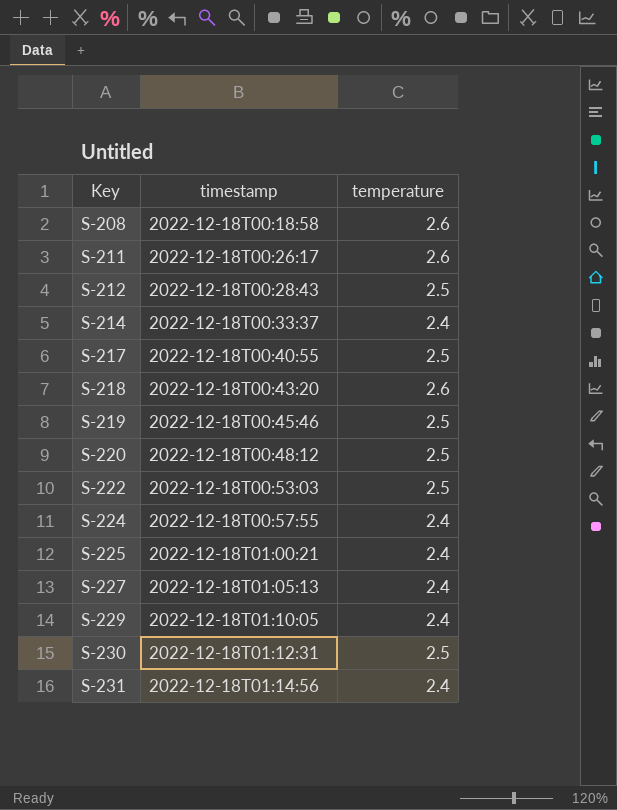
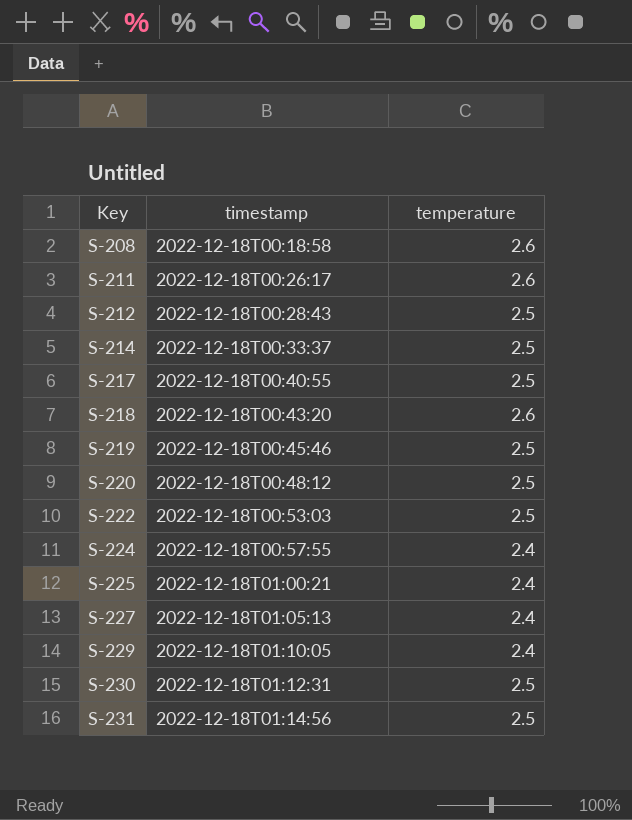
S-214 | temperature: 2.4 -> 2.5
S-231 | temperature: 2.4 -> 2.5

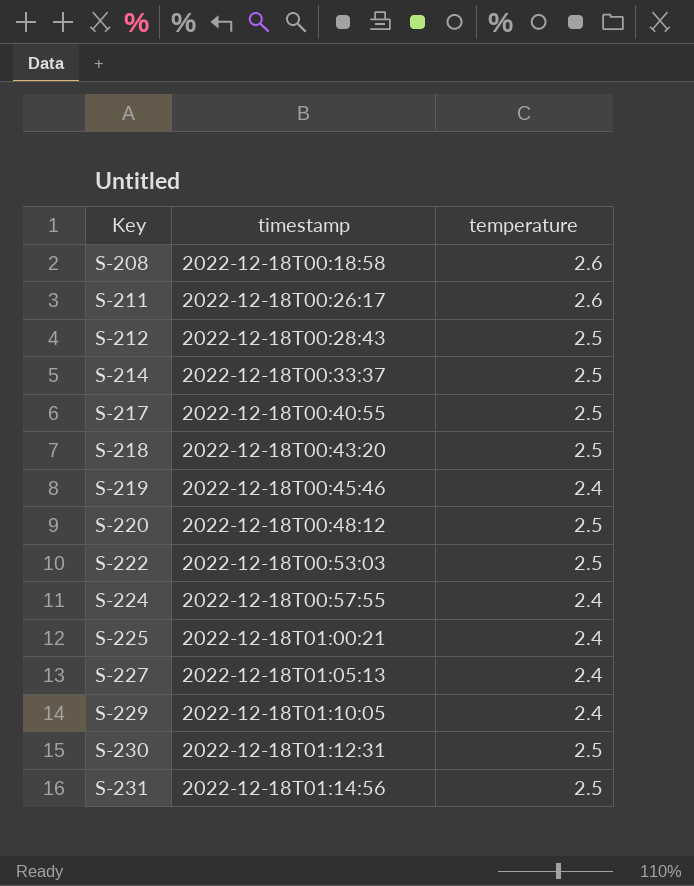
S-218 | temperature: 2.6 -> 2.5
S-219 | temperature: 2.5 -> 2.4

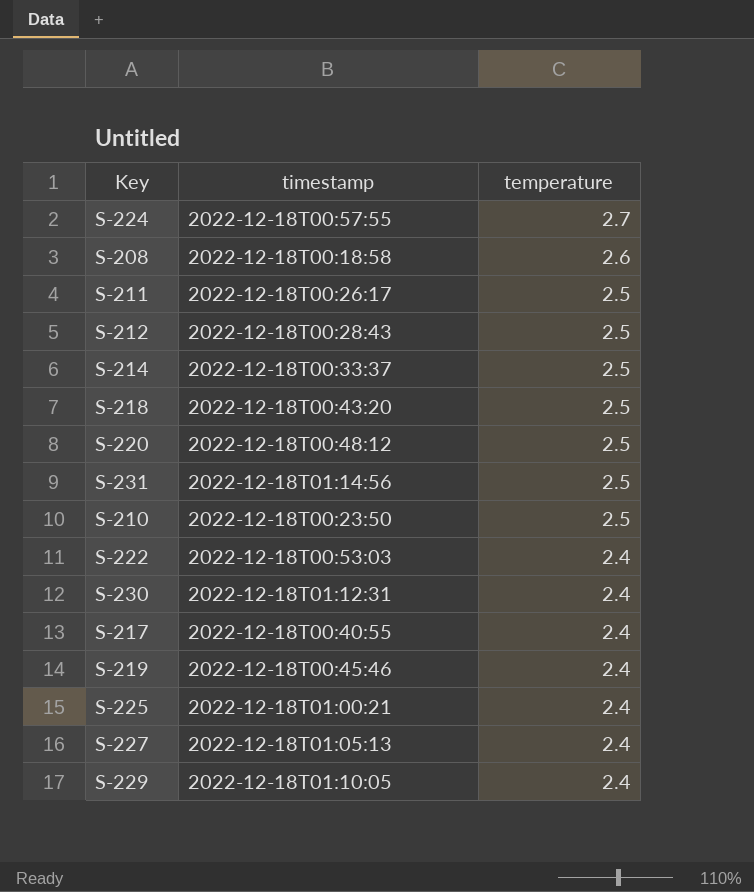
row order: Key ascending -> temperature descending
S-224 | temperature: 2.4 -> 2.7
S-211 | temperature: 2.6 -> 2.5
row S-210: none -> 2022-12-18T00:23:50 | 2.5
S-222 | temperature: 2.5 -> 2.4
S-230 | temperature: 2.5 -> 2.4
S-217 | temperature: 2.5 -> 2.4

